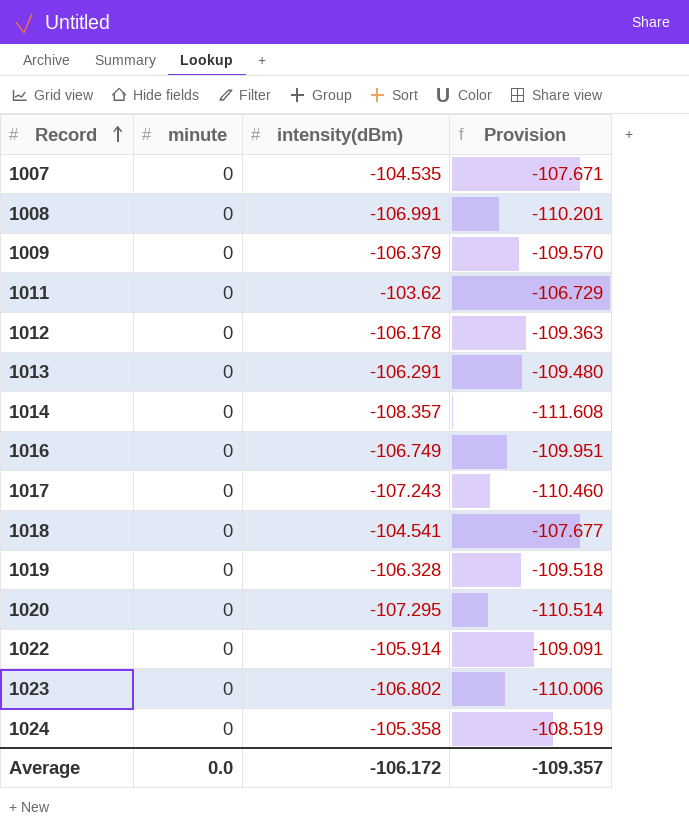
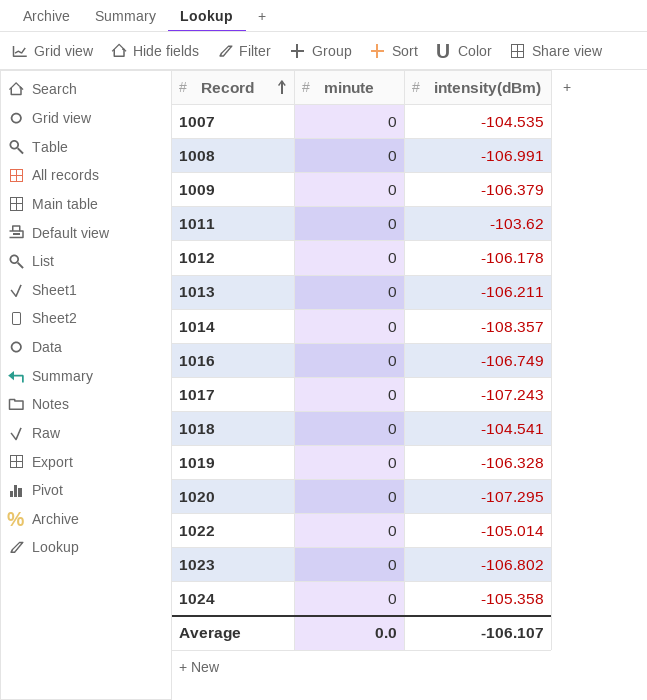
column Provision | formula: [intensity(dBm)] * 1.03 -> none
1013 | intensity(dBm): -106.291 -> -106.211
1022 | intensity(dBm): -105.914 -> -105.014
Average | intensity(dBm): -106.172 -> -106.107

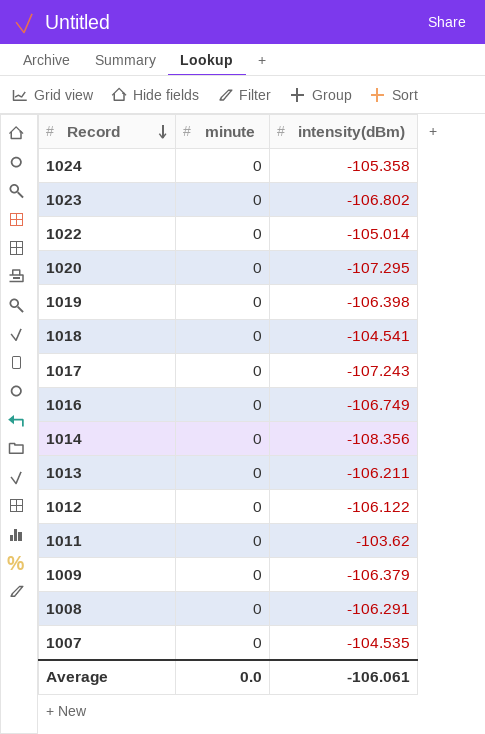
row order: Record ascending -> Record descending
1019 | intensity(dBm): -106.328 -> -106.398
1014 | intensity(dBm): -108.357 -> -108.356
1012 | intensity(dBm): -106.178 -> -106.122
1008 | intensity(dBm): -106.991 -> -106.291
Average | intensity(dBm): -106.107 -> -106.061

